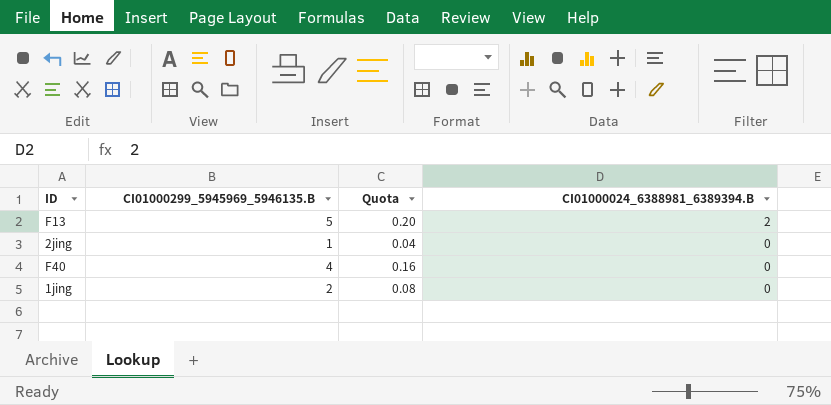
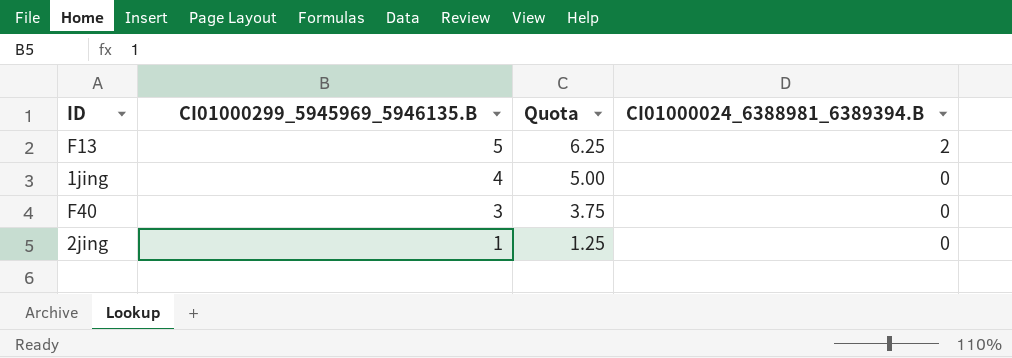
row order: CI01000024_6388981_6389394.B descending -> CI01000299_5945969_5946135.B descending
column Quota | formula: [CI01000299_5945969_5946135.B] * 0.04 -> [CI01000299_5945969_5946135.B] * 1.25
1jing | CI01000299_5945969_5946135.B: 2 -> 4
F40 | CI01000299_5945969_5946135.B: 4 -> 3

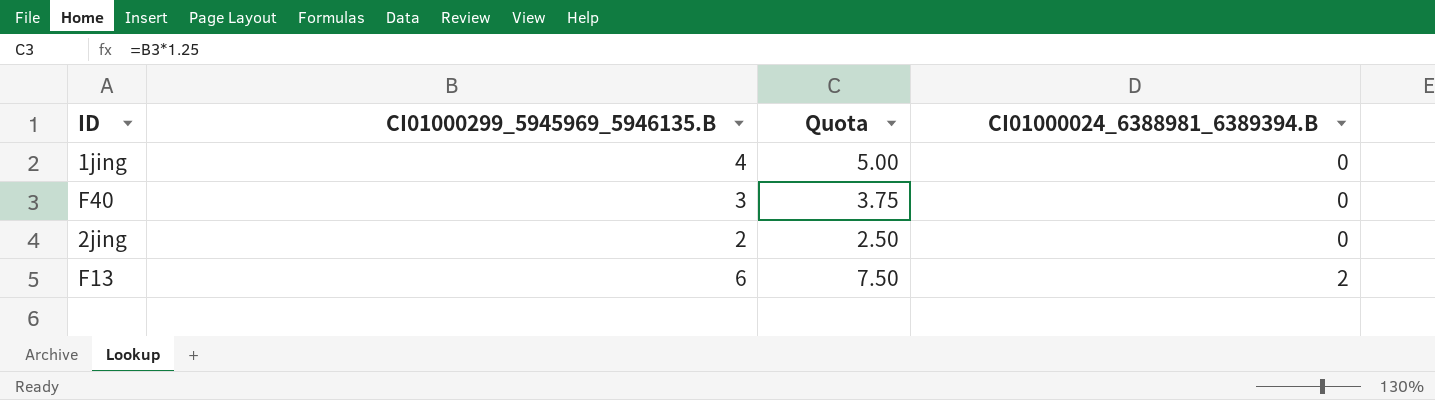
row order: CI01000299_5945969_5946135.B descending -> CI01000024_6388981_6389394.B ascending
2jing | CI01000299_5945969_5946135.B: 1 -> 2
2jing | Quota: 1.25 -> 2.50
F13 | CI01000299_5945969_5946135.B: 5 -> 6
F13 | Quota: 6.25 -> 7.50

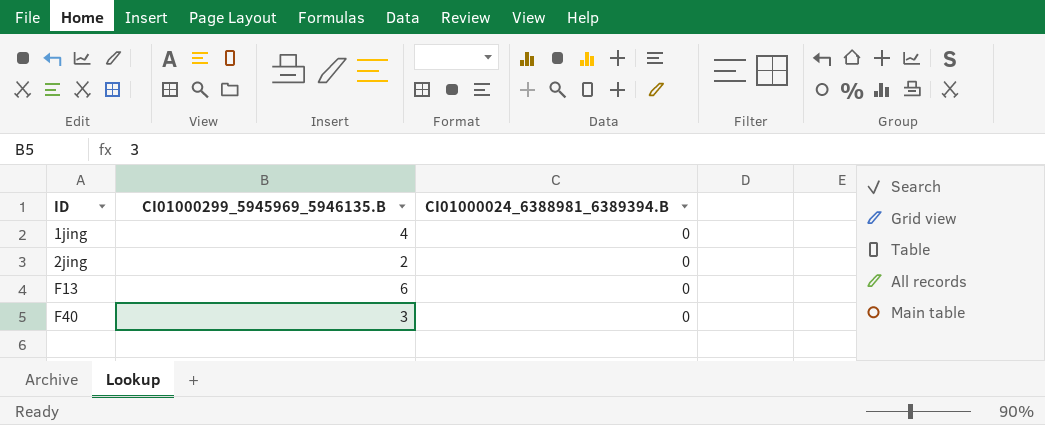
row order: CI01000024_6388981_6389394.B ascending -> ID ascending
column Quota | formula: [CI01000299_5945969_5946135.B] * 1.25 -> none
F13 | CI01000024_6388981_6389394.B: 2 -> 0

